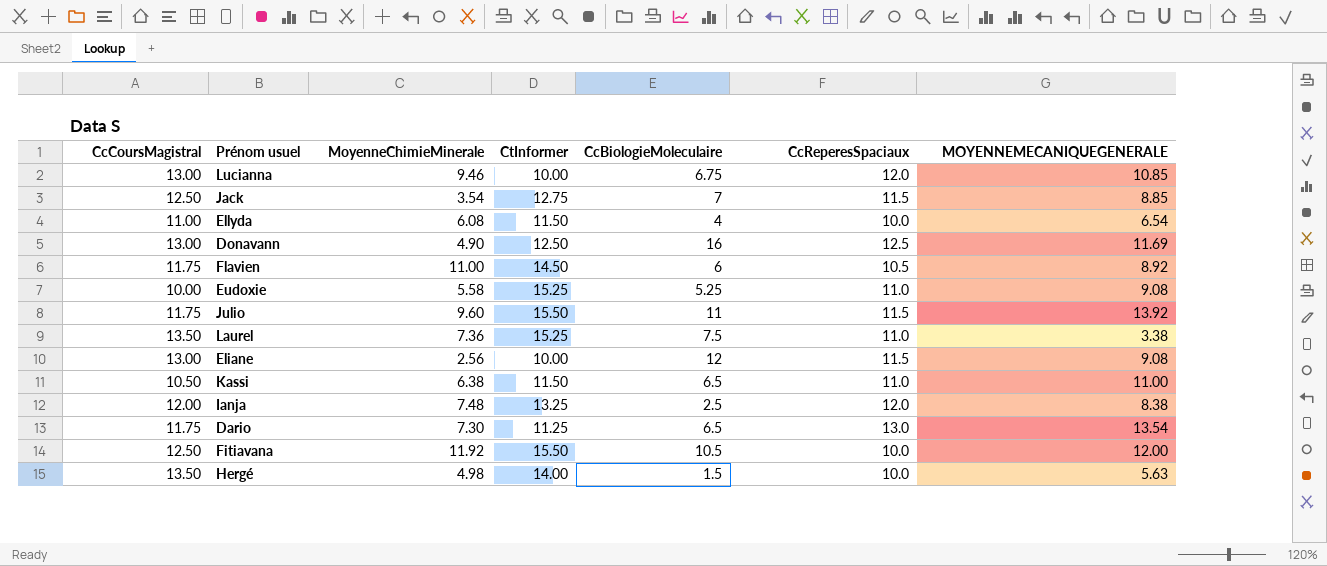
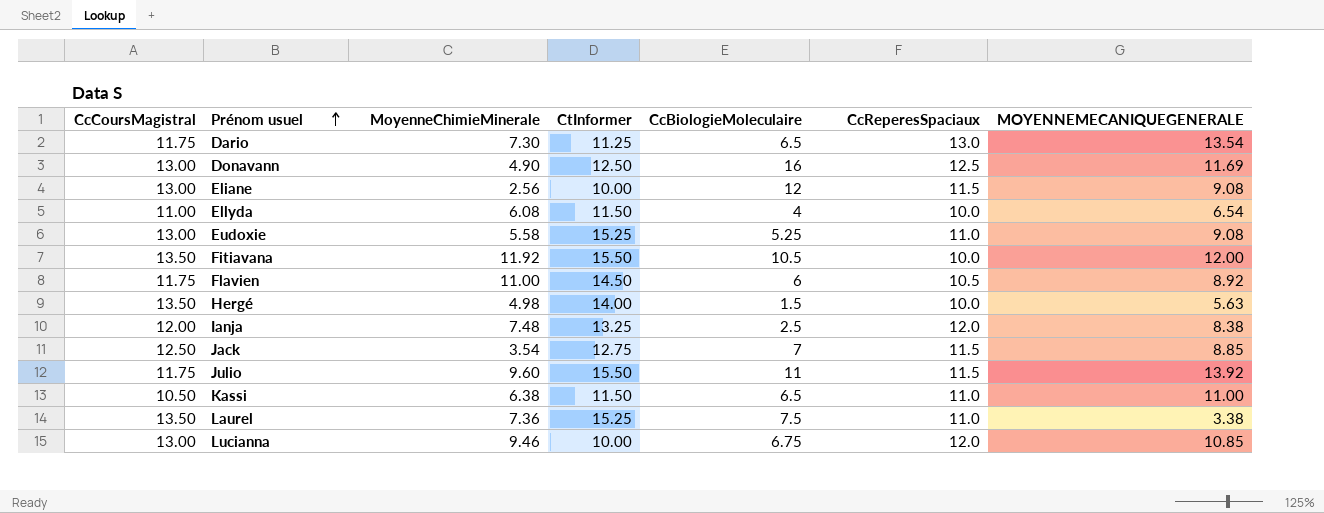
row order: none -> Prénom usuel ascending
Eudoxie | CcCoursMagistral: 10.00 -> 13.00
Fitiavana | CcCoursMagistral: 12.50 -> 13.50

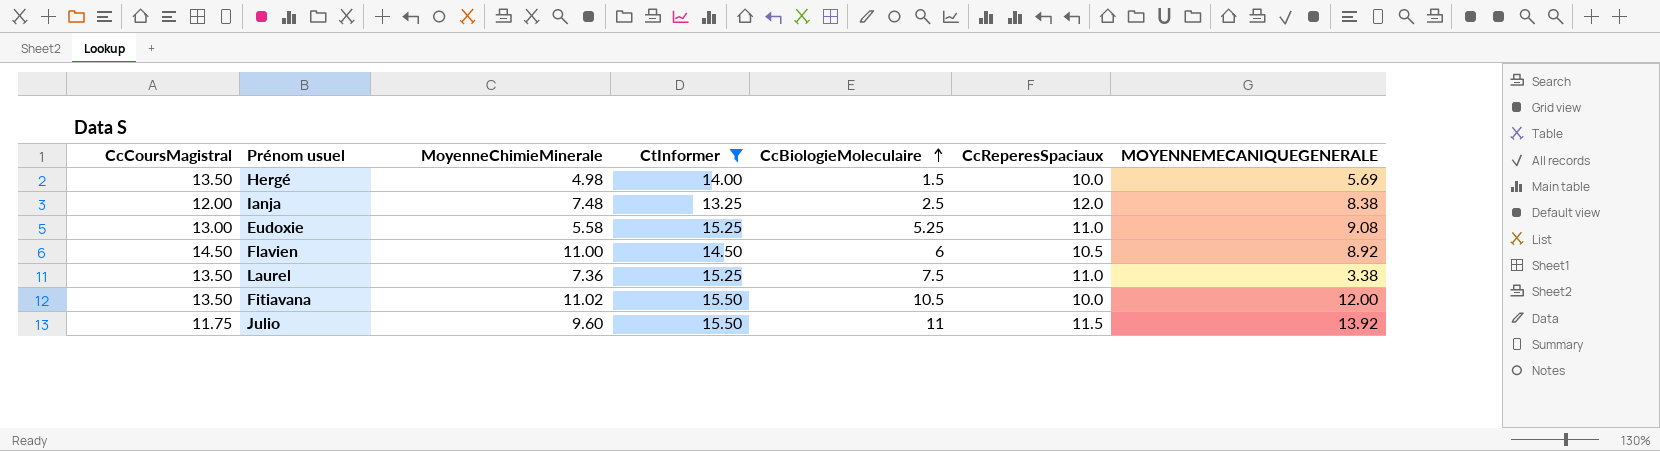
filter: none -> CtInformer >= 13.25
row order: Prénom usuel ascending -> CcBiologieMoleculaire ascending
Hergé | MOYENNEMECANIQUEGENERALE: 5.63 -> 5.69
Flavien | CcCoursMagistral: 11.75 -> 14.50
Fitiavana | MoyenneChimieMinerale: 11.92 -> 11.02

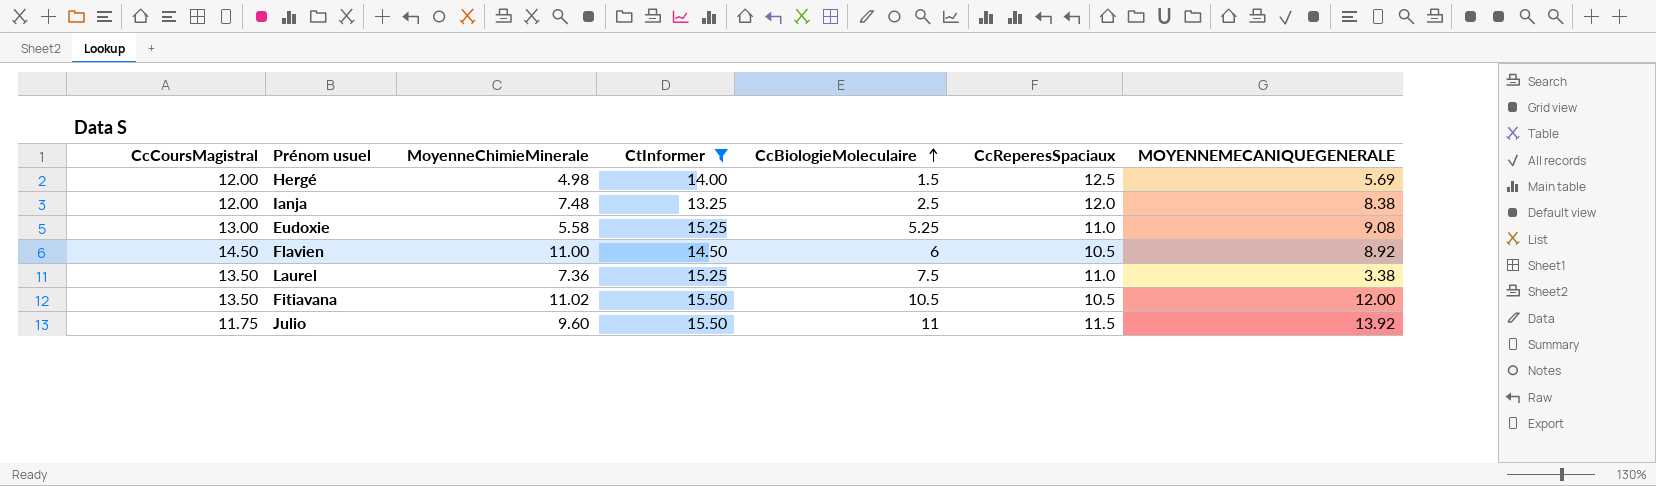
Hergé | CcCoursMagistral: 13.50 -> 12.00
Hergé | CcReperesSpaciaux: 10.0 -> 12.5
Fitiavana | CcReperesSpaciaux: 10.0 -> 10.5

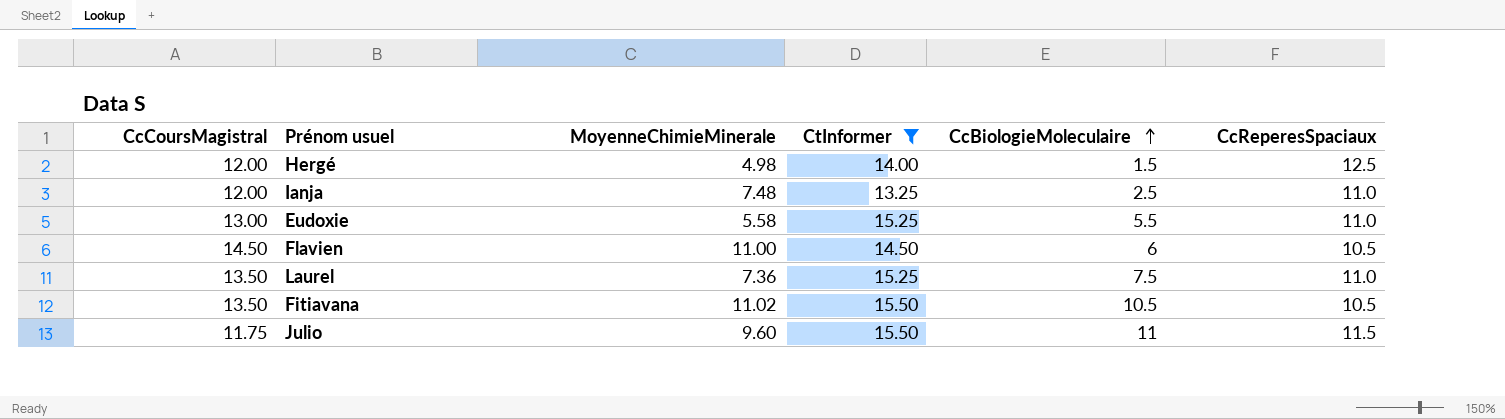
column MOYENNEMECANIQUEGENERALE | position: 7 -> none
Ianja | CcReperesSpaciaux: 12.0 -> 11.0
Eudoxie | CcBiologieMoleculaire: 5.25 -> 5.5

